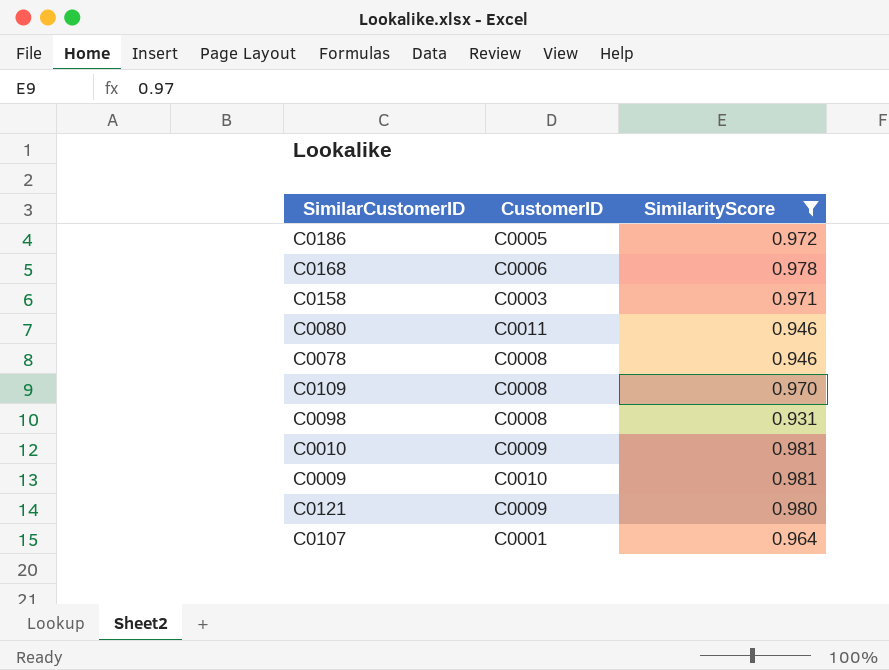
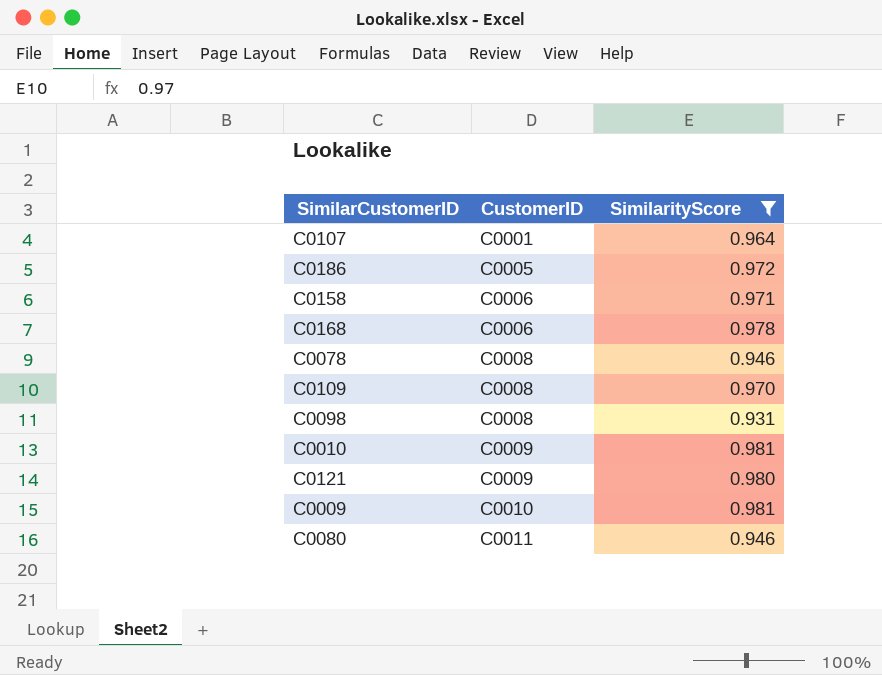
row order: none -> CustomerID ascending
C0158 | CustomerID: C0003 -> C0006

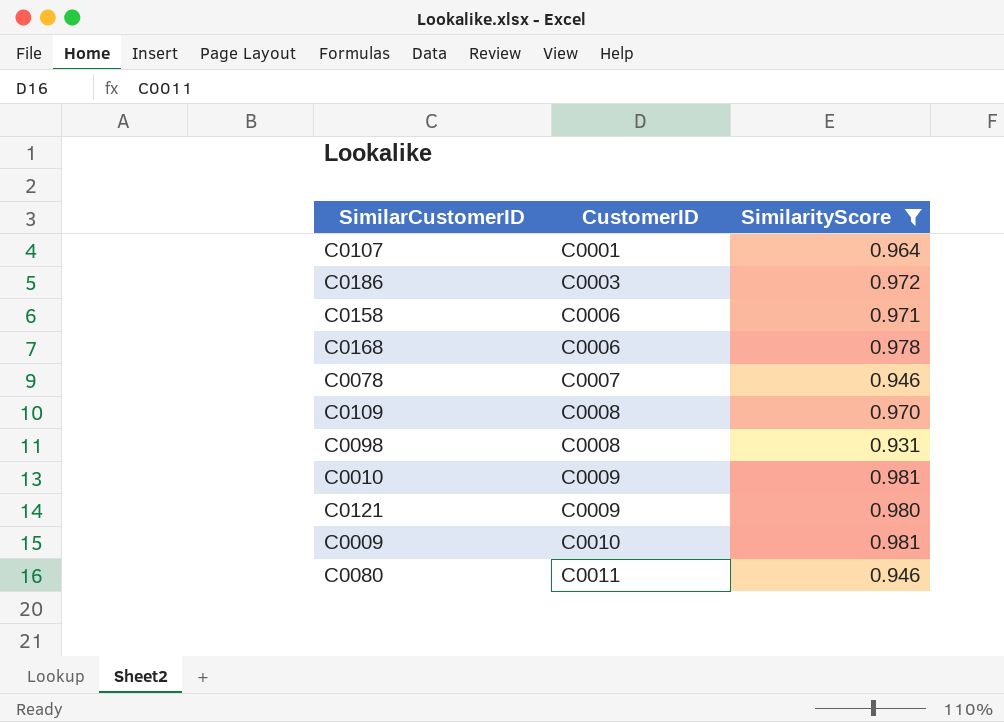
C0186 | CustomerID: C0005 -> C0003
C0078 | CustomerID: C0008 -> C0007

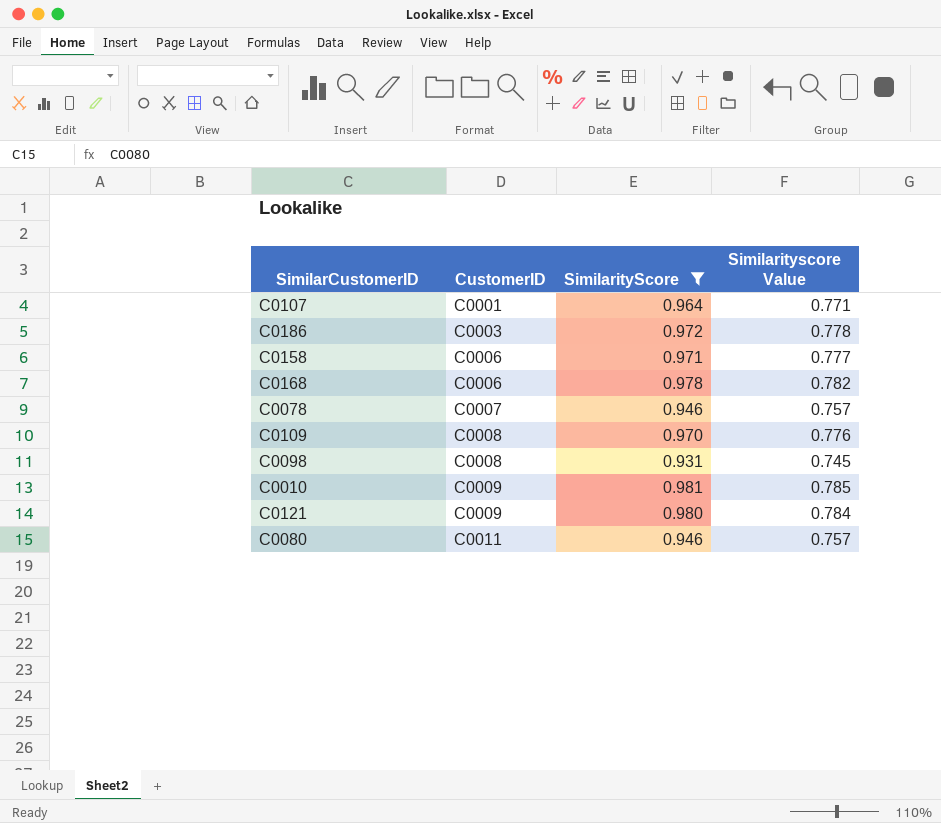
column Similarityscore Value | formula: none -> [SimilarityScore] * 0.8
row C0009: C0010 | 0.981 -> none

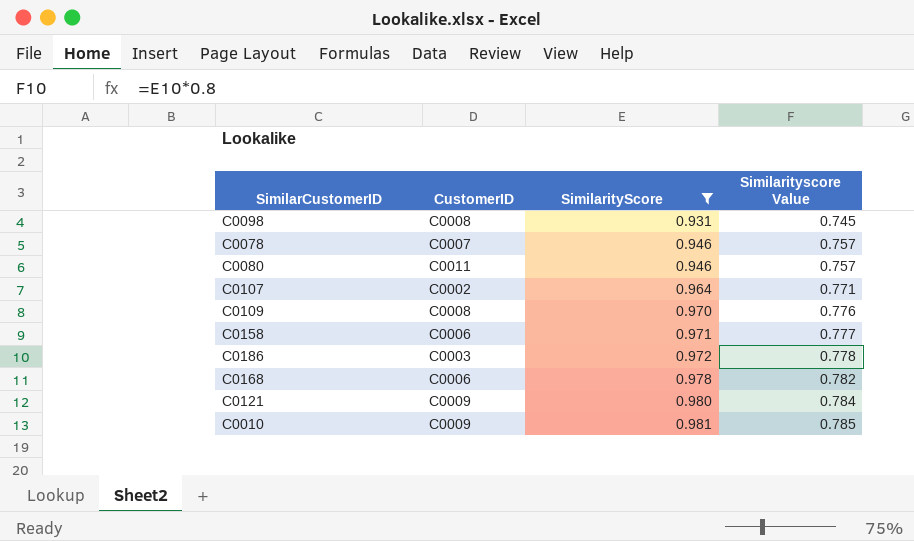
row order: CustomerID ascending -> SimilarityScore ascending
C0107 | CustomerID: C0001 -> C0002

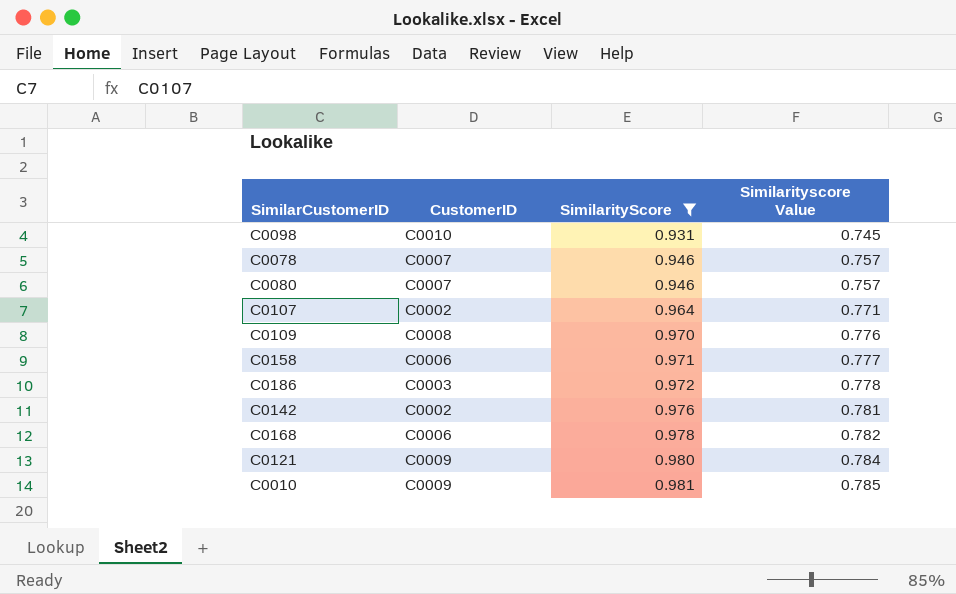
C0098 | CustomerID: C0008 -> C0010
C0080 | CustomerID: C0011 -> C0007
row C0142: none -> C0002 | 0.976 | 0.781

